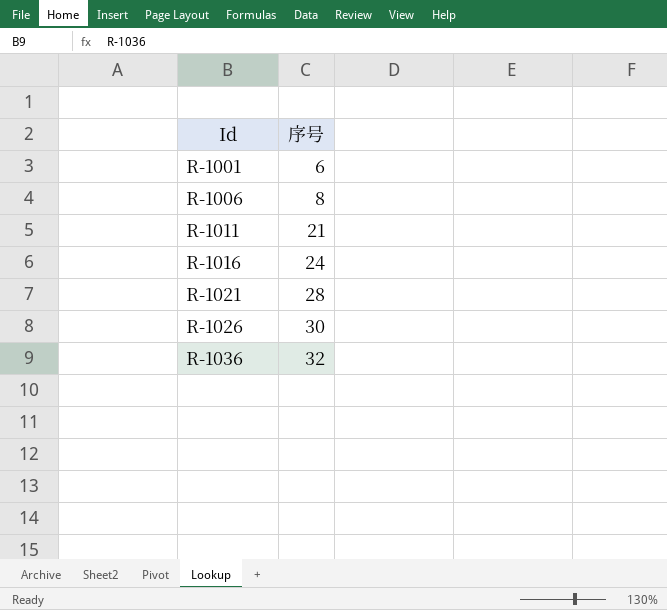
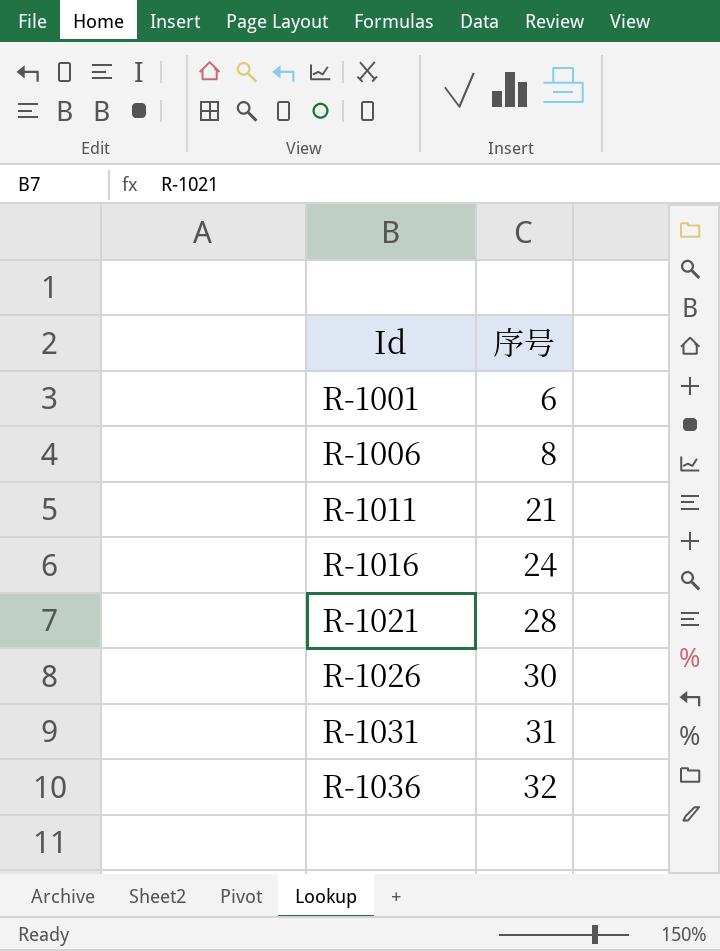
row R-1031: none -> 31

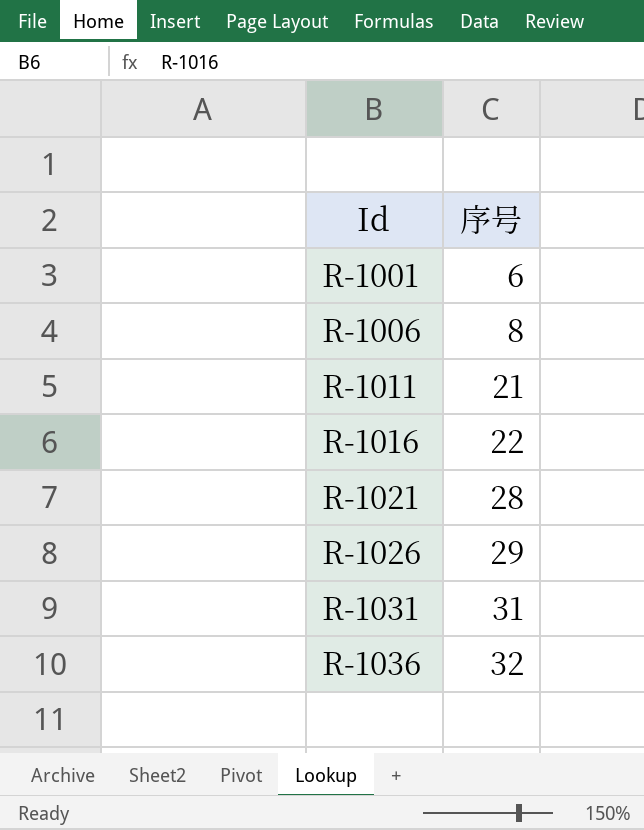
R-1016 | 序号: 24 -> 22
R-1026 | 序号: 30 -> 29

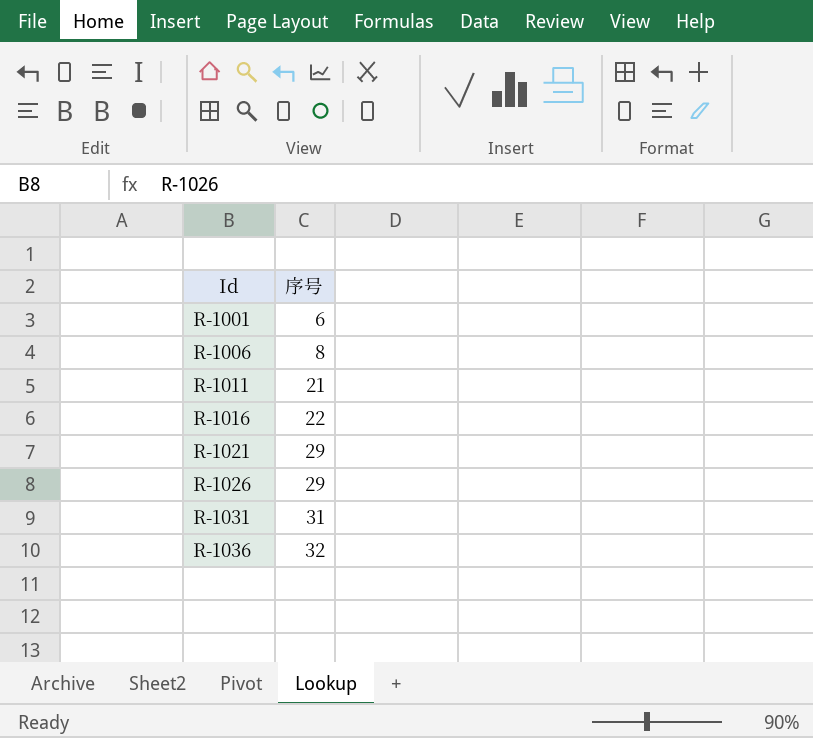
R-1021 | 序号: 28 -> 29

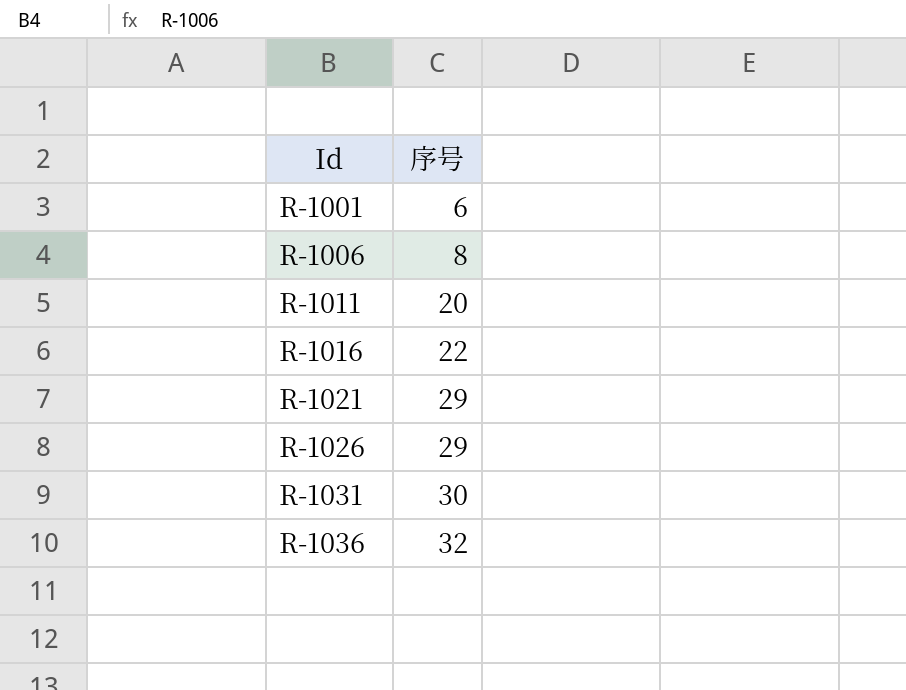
R-1011 | 序号: 21 -> 20
R-1031 | 序号: 31 -> 30

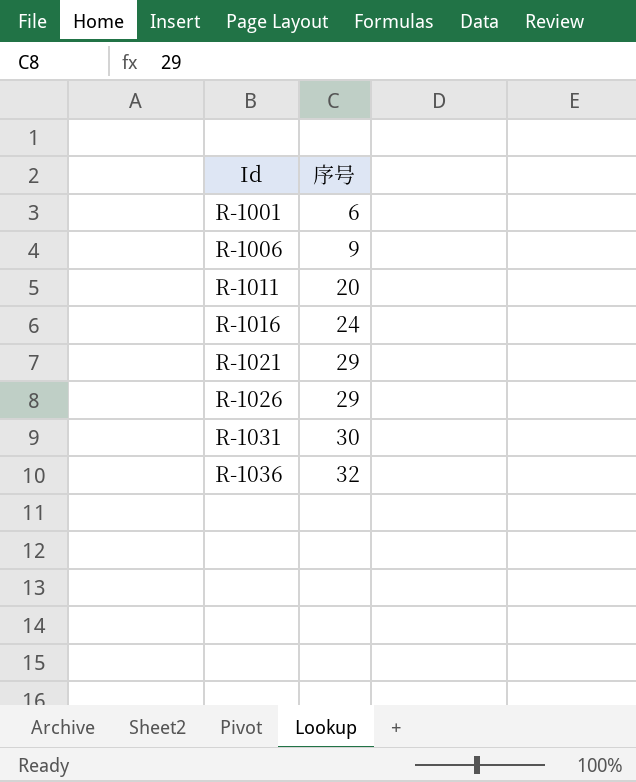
R-1006 | 序号: 8 -> 9
R-1016 | 序号: 22 -> 24

